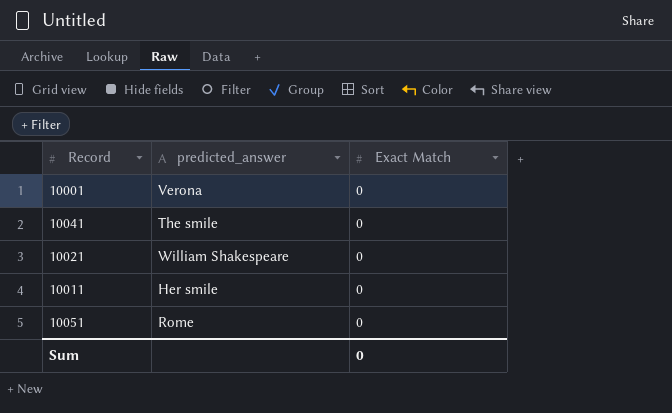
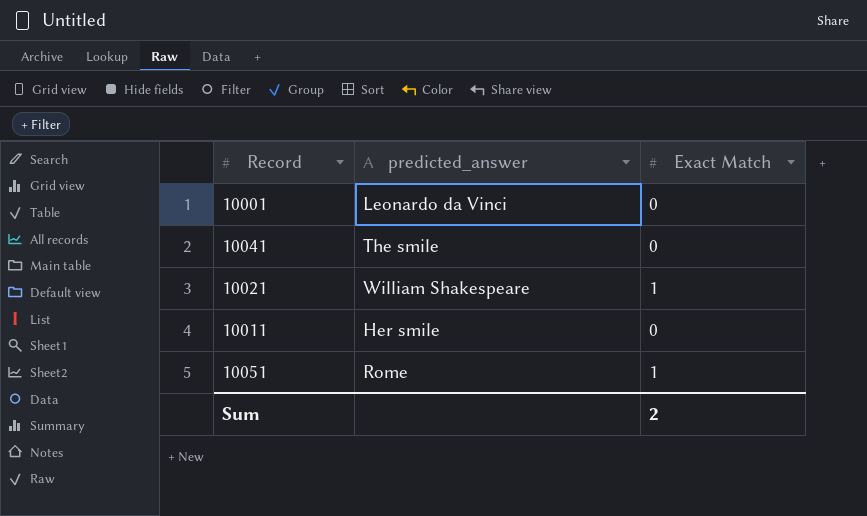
10001 | predicted_answer: Verona -> Leonardo da Vinci
10021 | Exact Match: 0 -> 1
10051 | Exact Match: 0 -> 1
Sum | Exact Match: 0 -> 2

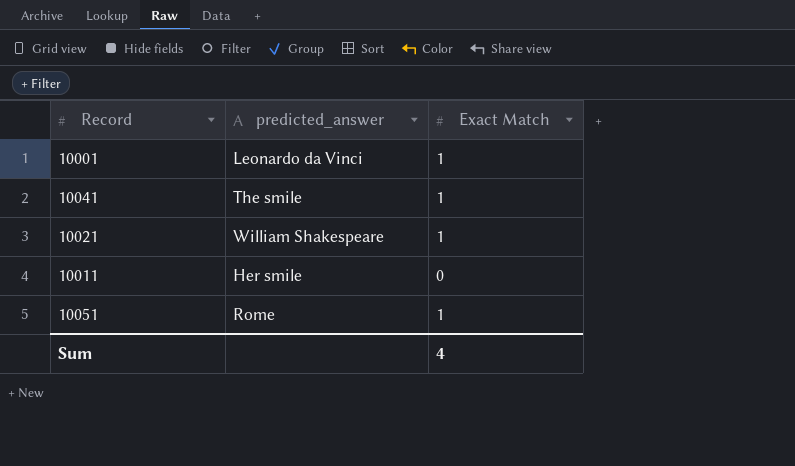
10001 | Exact Match: 0 -> 1
10041 | Exact Match: 0 -> 1
Sum | Exact Match: 2 -> 4

